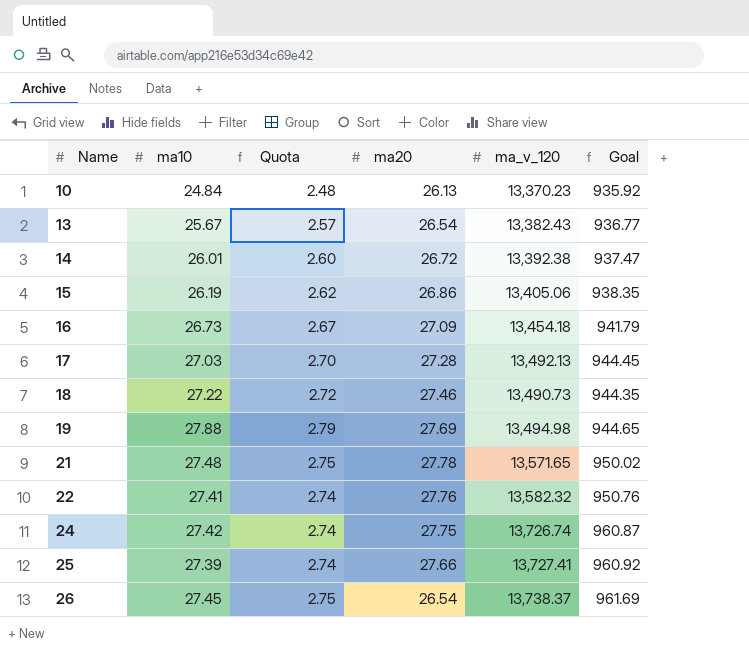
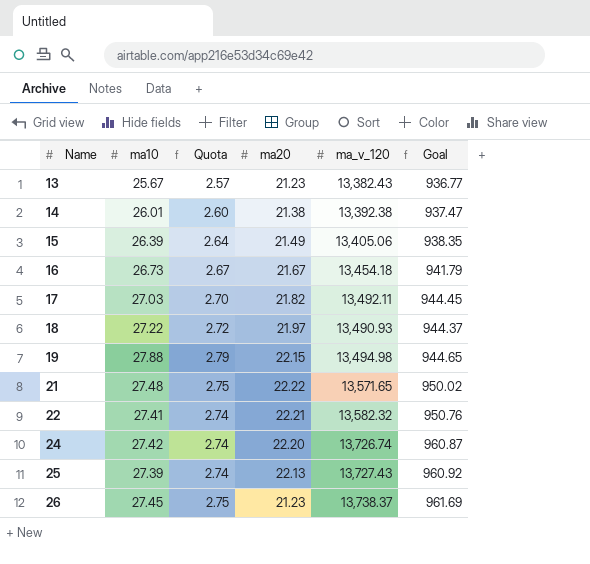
row 10: 24.84 | 2.48 | 26.13 | 13,370.23 | 935.92 -> none
13 | ma20: 26.54 -> 21.23
14 | ma20: 26.72 -> 21.38
15 | ma10: 26.19 -> 26.39
15 | Quota: 2.62 -> 2.64
15 | ma20: 26.86 -> 21.49
16 | ma20: 27.09 -> 21.67
17 | ma20: 27.28 -> 21.82
17 | ma_v_120: 13,492.13 -> 13,492.11
18 | ma20: 27.46 -> 21.97
18 | ma_v_120: 13,490.73 -> 13,490.93
18 | Goal: 944.35 -> 944.37
19 | ma20: 27.69 -> 22.15
21 | ma20: 27.78 -> 22.22
22 | ma20: 27.76 -> 22.21
24 | ma20: 27.75 -> 22.20
25 | ma20: 27.66 -> 22.13
25 | ma_v_120: 13,727.41 -> 13,727.43
26 | ma20: 26.54 -> 21.23

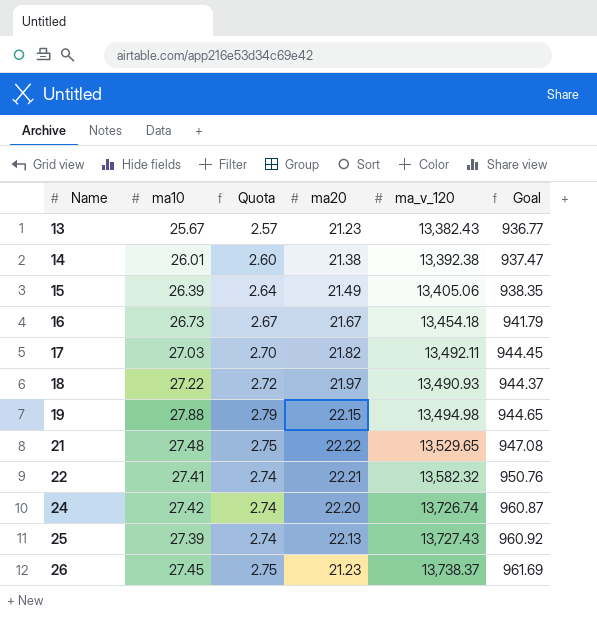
21 | ma_v_120: 13,571.65 -> 13,529.65
21 | Goal: 950.02 -> 947.08

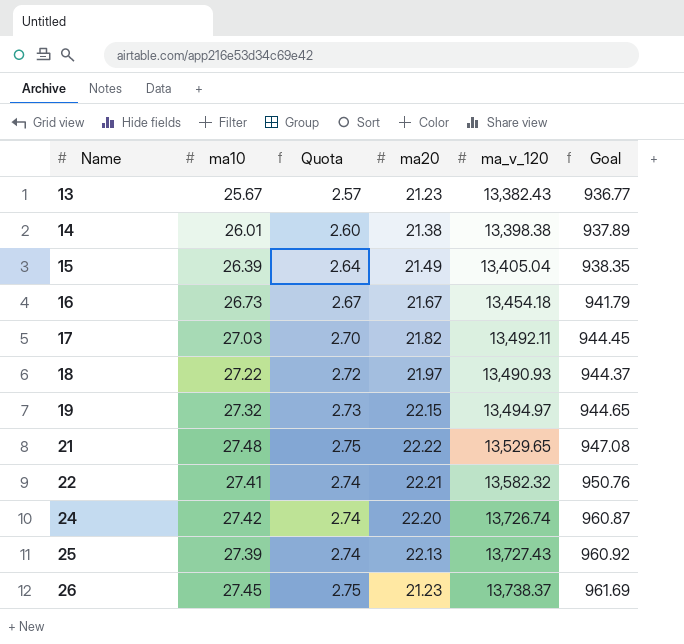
14 | ma_v_120: 13,392.38 -> 13,398.38
14 | Goal: 937.47 -> 937.89
15 | ma_v_120: 13,405.06 -> 13,405.04
19 | ma10: 27.88 -> 27.32
19 | Quota: 2.79 -> 2.73
19 | ma_v_120: 13,494.98 -> 13,494.97

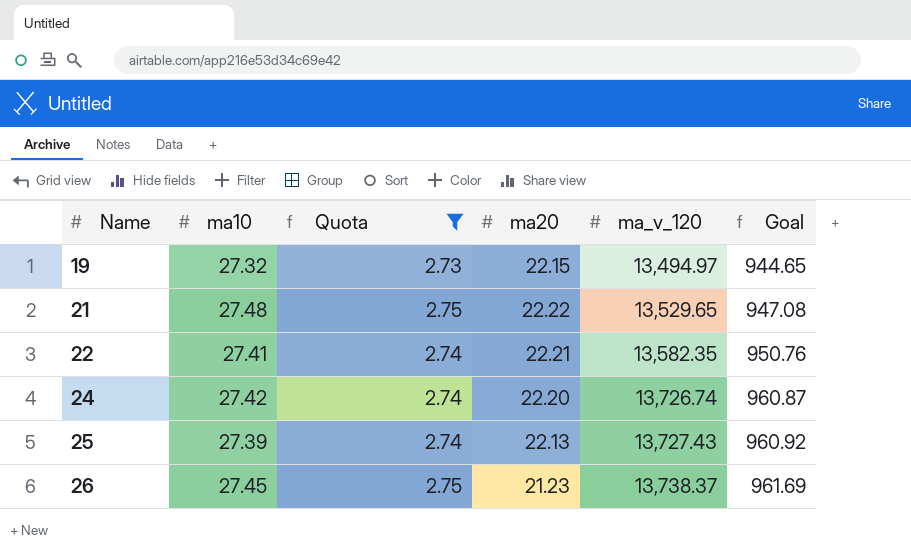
filter: none -> Quota >= 2.73
22 | ma_v_120: 13,582.32 -> 13,582.35

